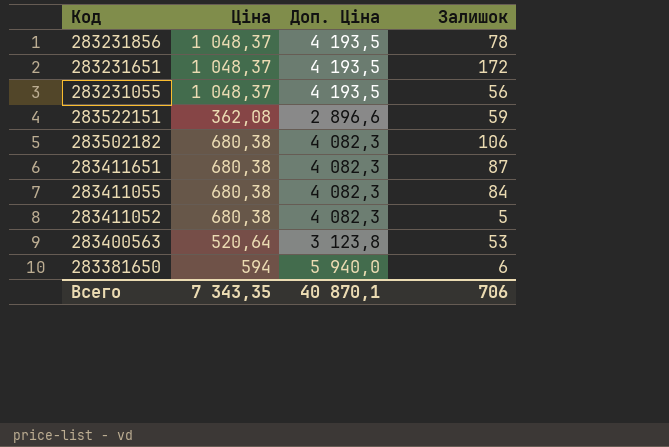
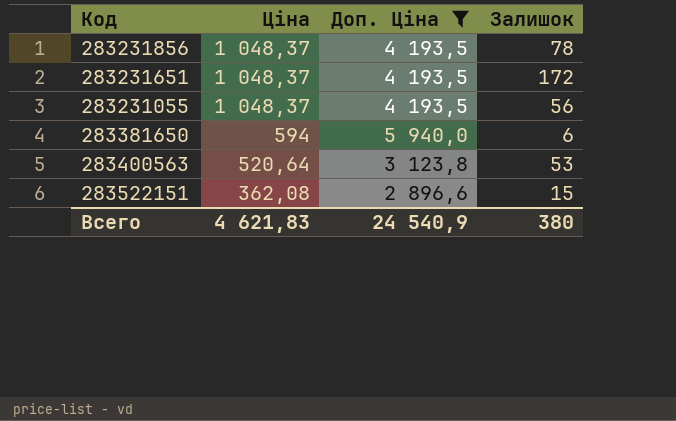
filter: none -> Доп. Ціна != 4 082,3
row order: none -> Ціна descending
283522151 | Залишок: 59 -> 15
Всего | Ціна: 7 343,35 -> 4 621,83
Всего | Доп. Ціна: 40 870,1 -> 24 540,9
Всего | Залишок: 706 -> 380

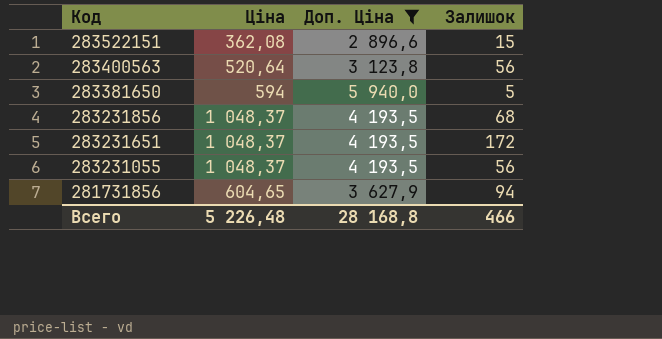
row order: Ціна descending -> Код descending
283400563 | Залишок: 53 -> 56
283381650 | Залишок: 6 -> 5
283231856 | Залишок: 78 -> 68
row 281731856: none -> 604,65 | 3 627,9 | 94
Всего | Ціна: 4 621,83 -> 5 226,48
Всего | Доп. Ціна: 24 540,9 -> 28 168,8
Всего | Залишок: 380 -> 466

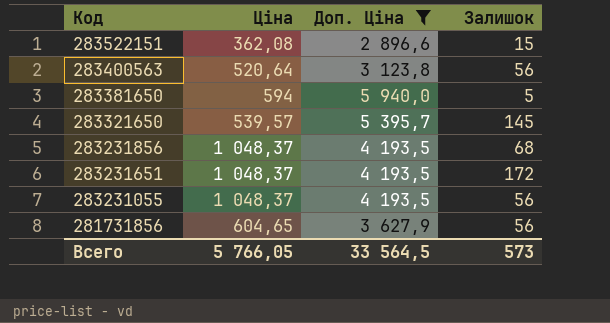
row 283321650: none -> 539,57 | 5 395,7 | 145
281731856 | Залишок: 94 -> 56
Всего | Ціна: 5 226,48 -> 5 766,05
Всего | Доп. Ціна: 28 168,8 -> 33 564,5
Всего | Залишок: 466 -> 573

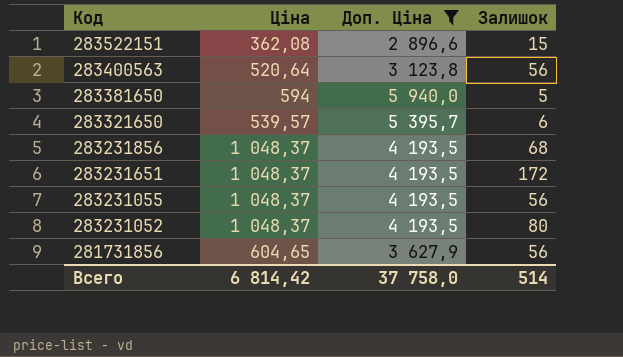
283321650 | Залишок: 145 -> 6
row 283231052: none -> 1 048,37 | 4 193,5 | 80
Всего | Ціна: 5 766,05 -> 6 814,42
Всего | Доп. Ціна: 33 564,5 -> 37 758,0
Всего | Залишок: 573 -> 514

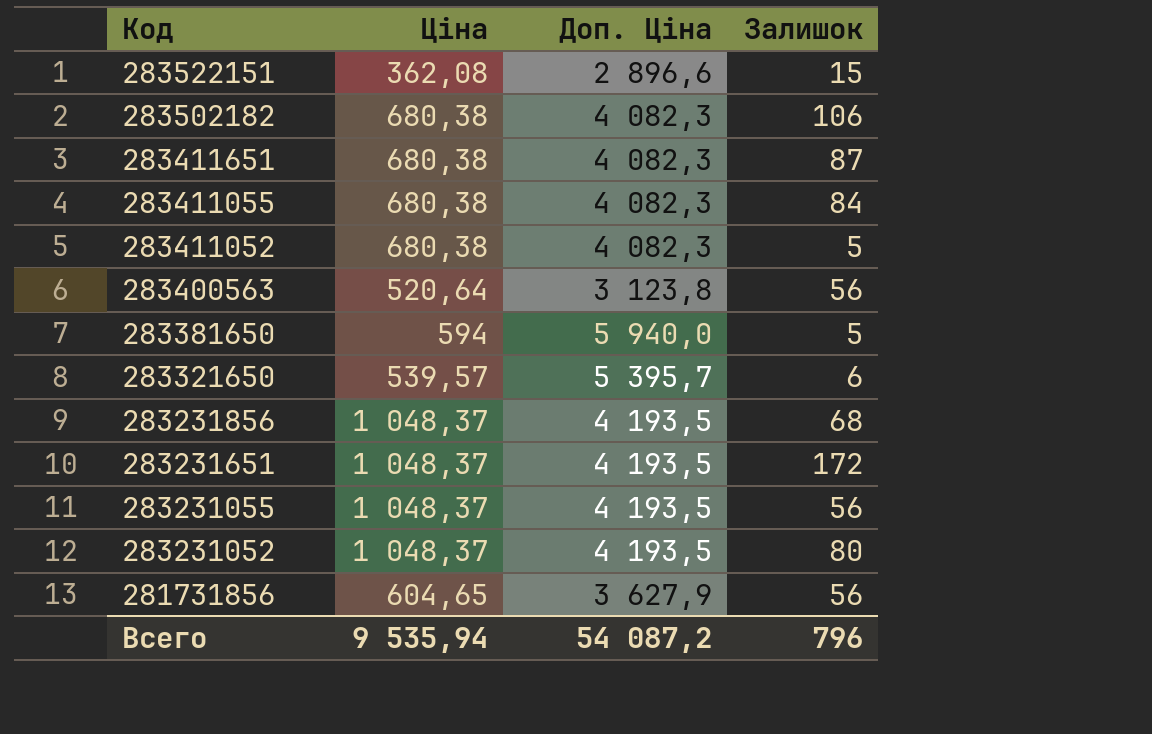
filter: Доп. Ціна != 4 082,3 -> none
Всего | Ціна: 6 814,42 -> 9 535,94
Всего | Доп. Ціна: 37 758,0 -> 54 087,2
Всего | Залишок: 514 -> 796

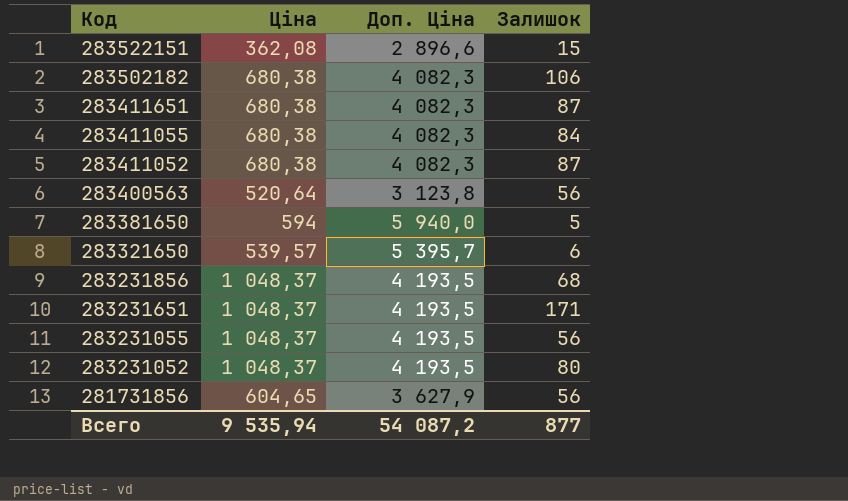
283411052 | Залишок: 5 -> 87
283231651 | Залишок: 172 -> 171
Всего | Залишок: 796 -> 877

